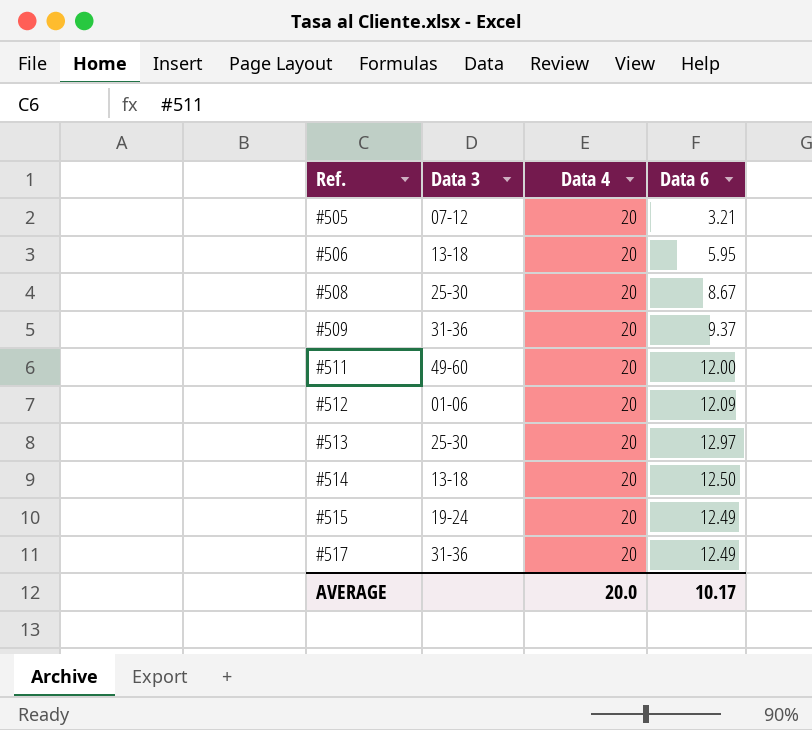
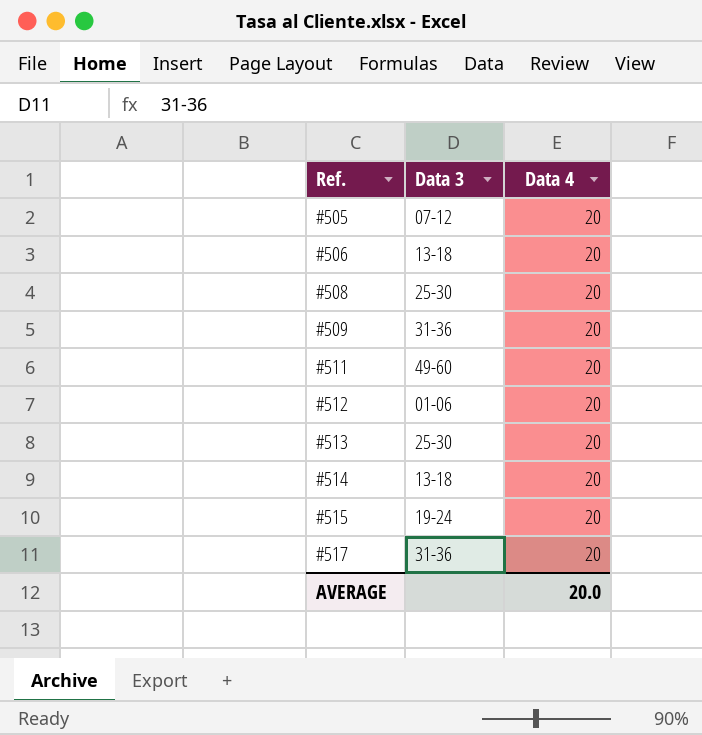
column Data 6 | position: 4 -> none

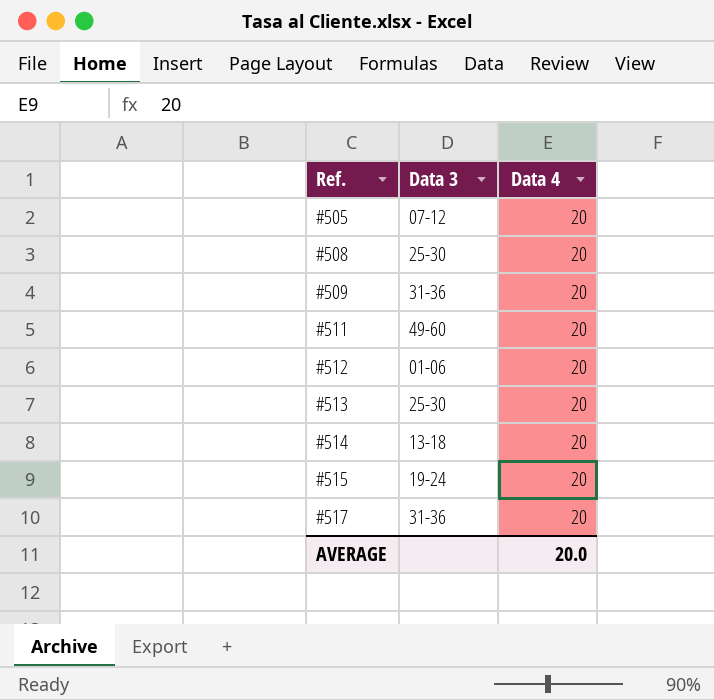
row #506: 13-18 | 20 -> none

